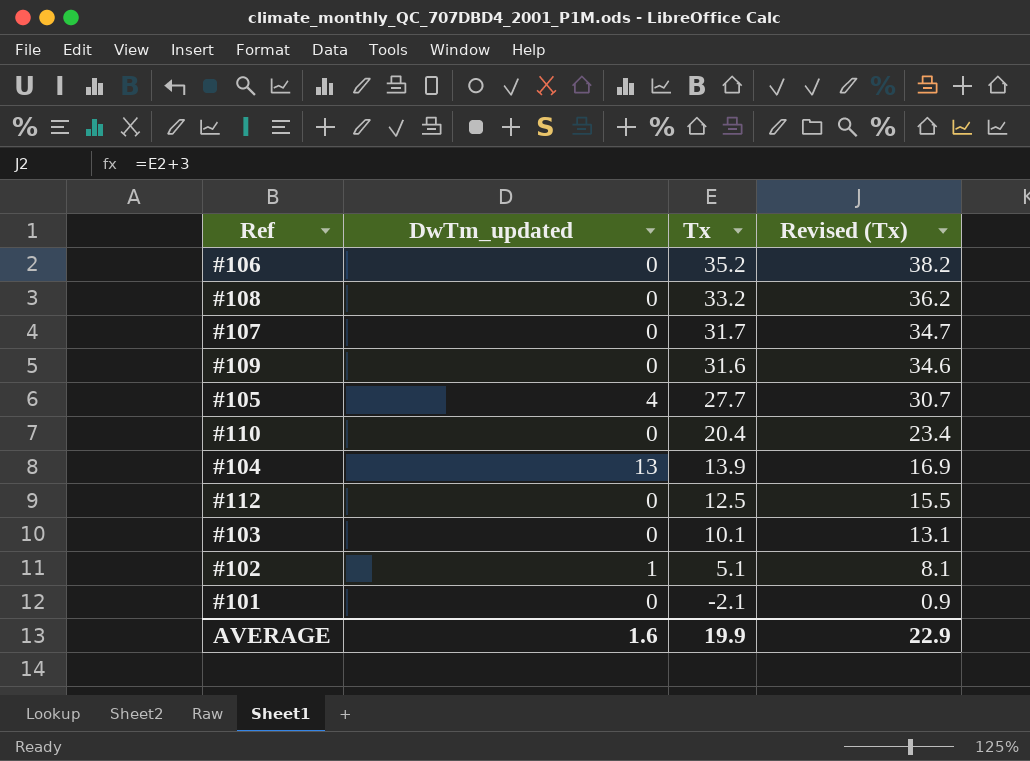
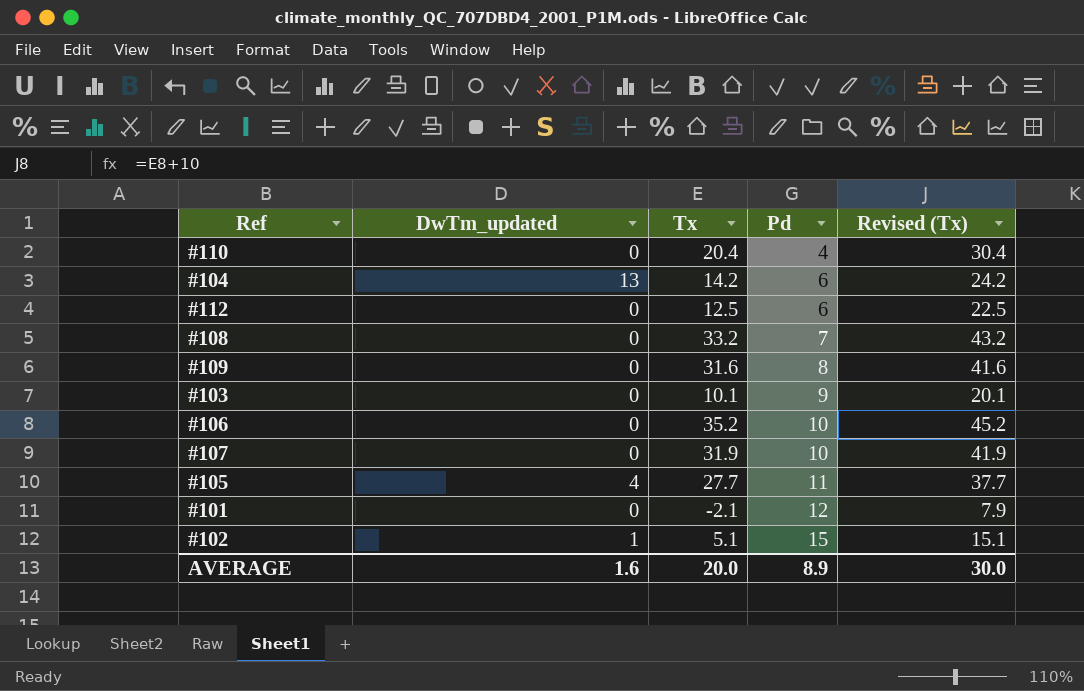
row order: Tx descending -> Pd ascending
column Pd | position: none -> 4
column Revised (Tx) | formula: [Tx] + 3 -> [Tx] + 10
#104 | Tx: 13.9 -> 14.2
#107 | Tx: 31.7 -> 31.9
AVERAGE | Tx: 19.9 -> 20.0
AVERAGE | Revised (Tx): 22.9 -> 30.0

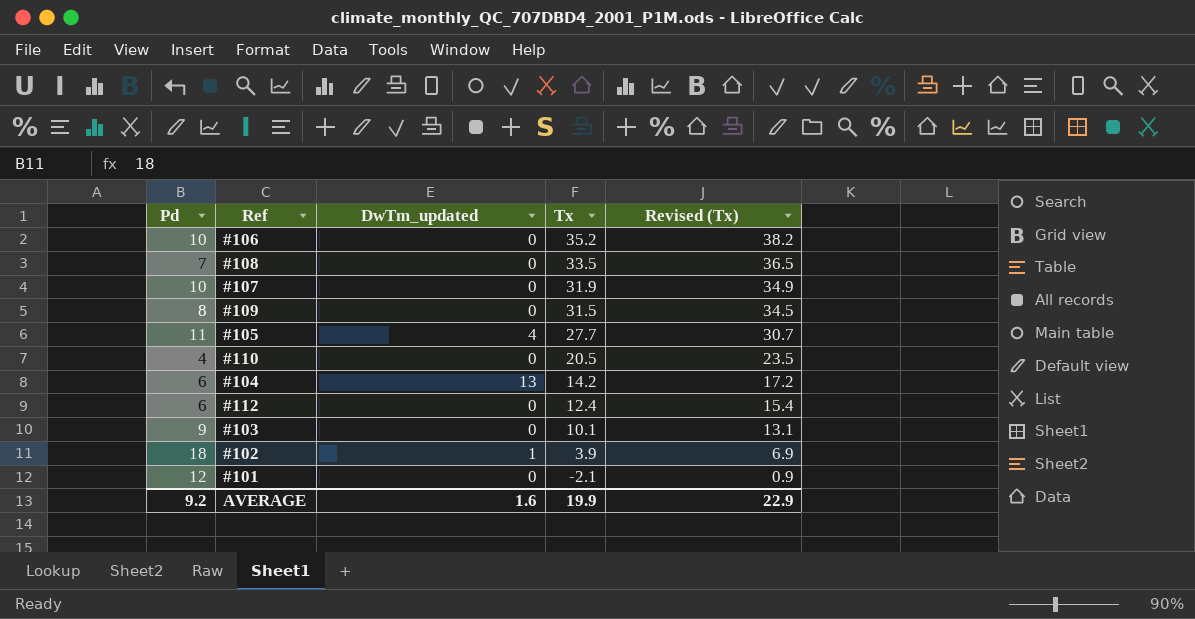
row order: Pd ascending -> Tx descending
column Pd | position: 4 -> 1
column Revised (Tx) | formula: [Tx] + 10 -> [Tx] + 3
#108 | Tx: 33.2 -> 33.5
#109 | Tx: 31.6 -> 31.5
#110 | Tx: 20.4 -> 20.5
#112 | Tx: 12.5 -> 12.4
#102 | Pd: 15 -> 18
#102 | Tx: 5.1 -> 3.9
AVERAGE | Pd: 8.9 -> 9.2
AVERAGE | Tx: 20.0 -> 19.9
AVERAGE | Revised (Tx): 30.0 -> 22.9

